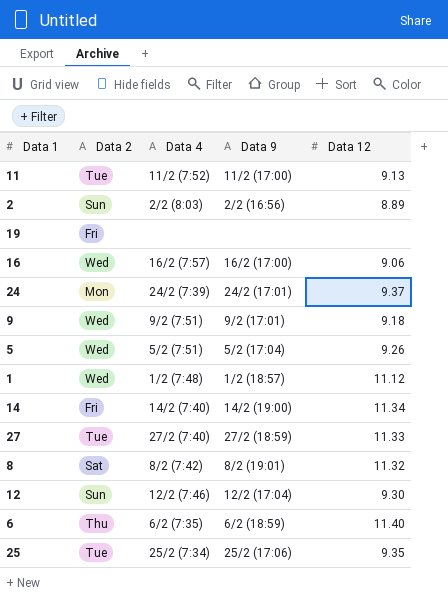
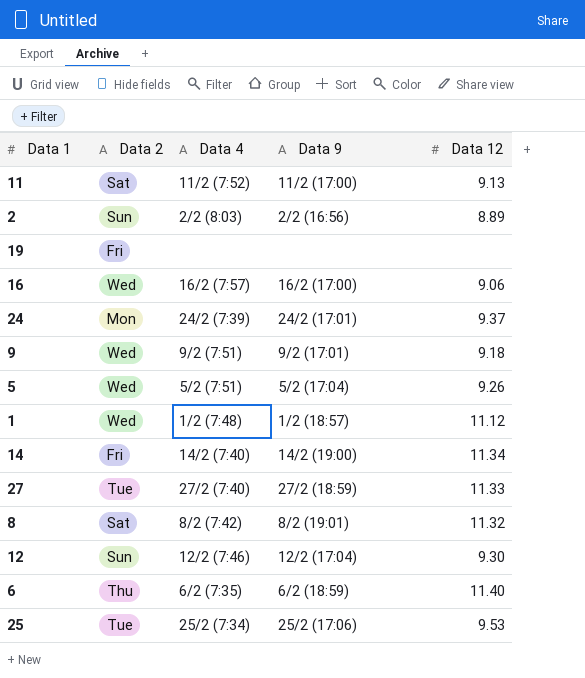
11 | Data 2: Tue -> Sat
25 | Data 12: 9.35 -> 9.53

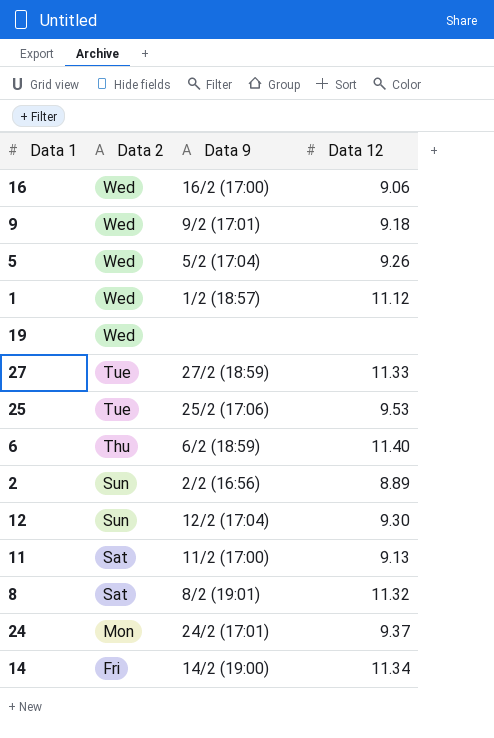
row order: none -> Data 2 descending
column Data 4 | position: 3 -> none
19 | Data 2: Fri -> Wed

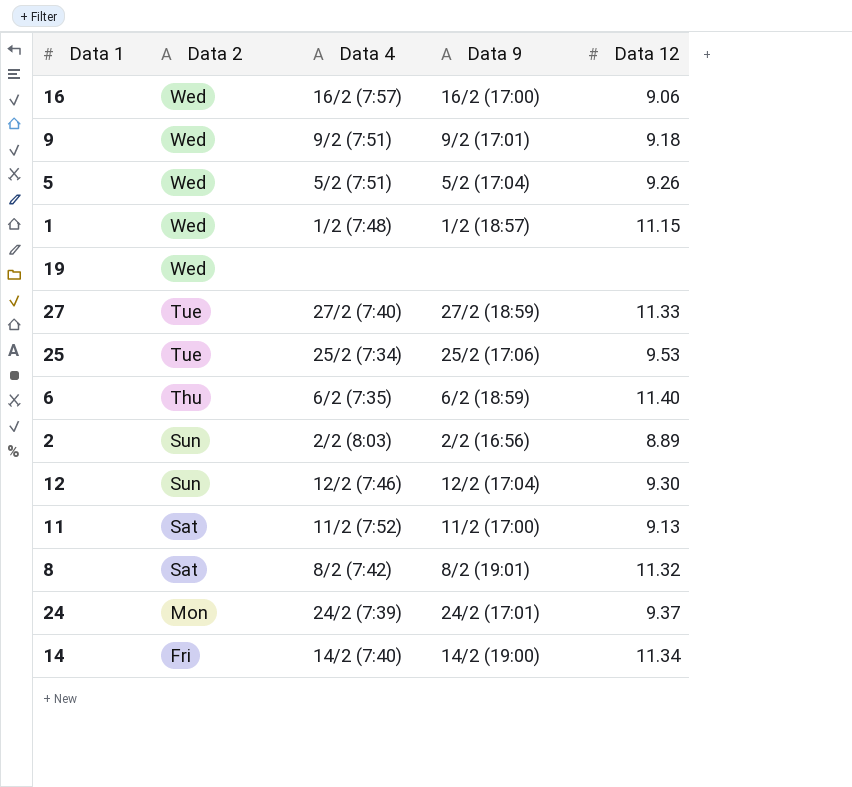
column Data 4 | position: none -> 3
1 | Data 12: 11.12 -> 11.15

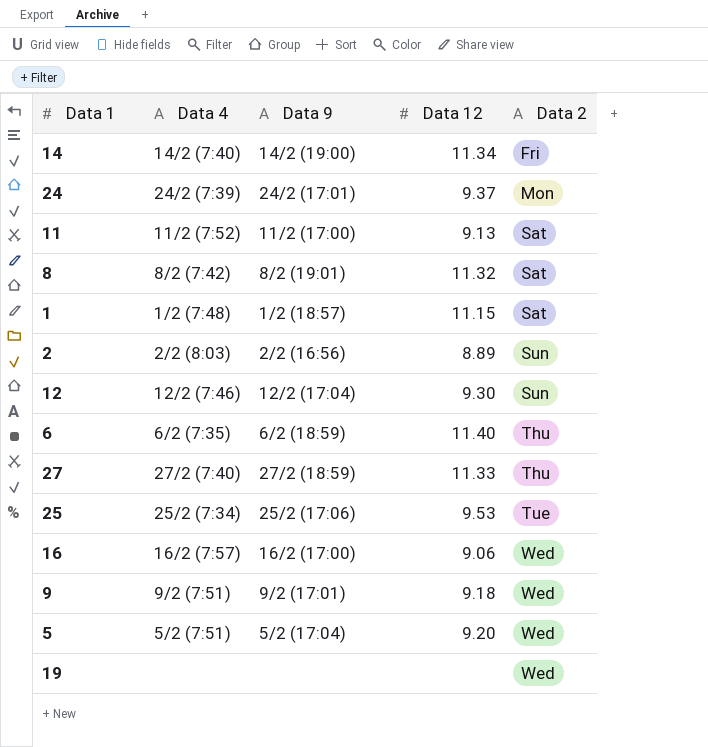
row order: Data 2 descending -> Data 2 ascending
column Data 2 | position: 2 -> 5
1 | Data 2: Wed -> Sat
27 | Data 2: Tue -> Thu
5 | Data 12: 9.26 -> 9.20

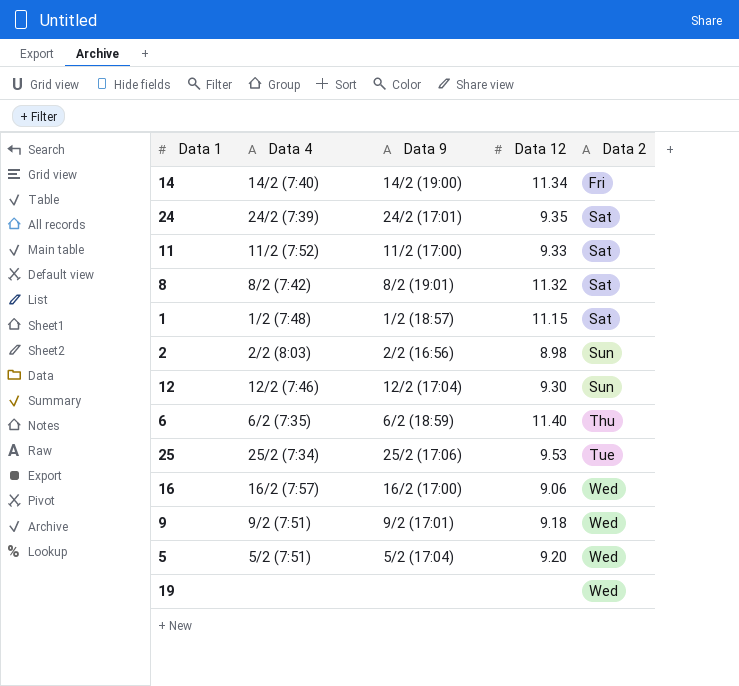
row 27: 27/2 (7:40) | 27/2 (18:59) | 11.33 | Thu -> none
24 | Data 12: 9.37 -> 9.35
24 | Data 2: Mon -> Sat
11 | Data 12: 9.13 -> 9.33
2 | Data 12: 8.89 -> 8.98

